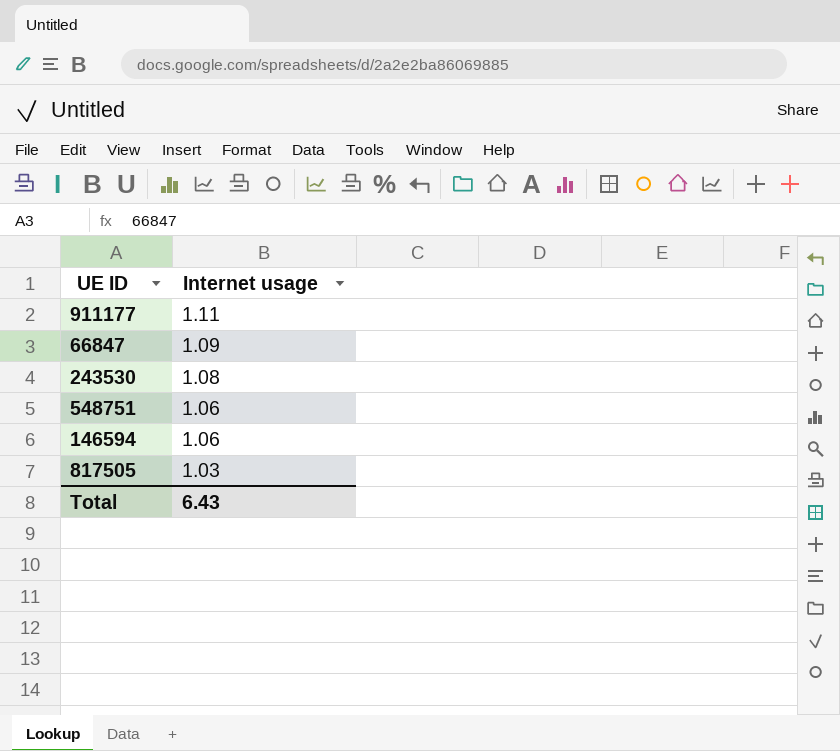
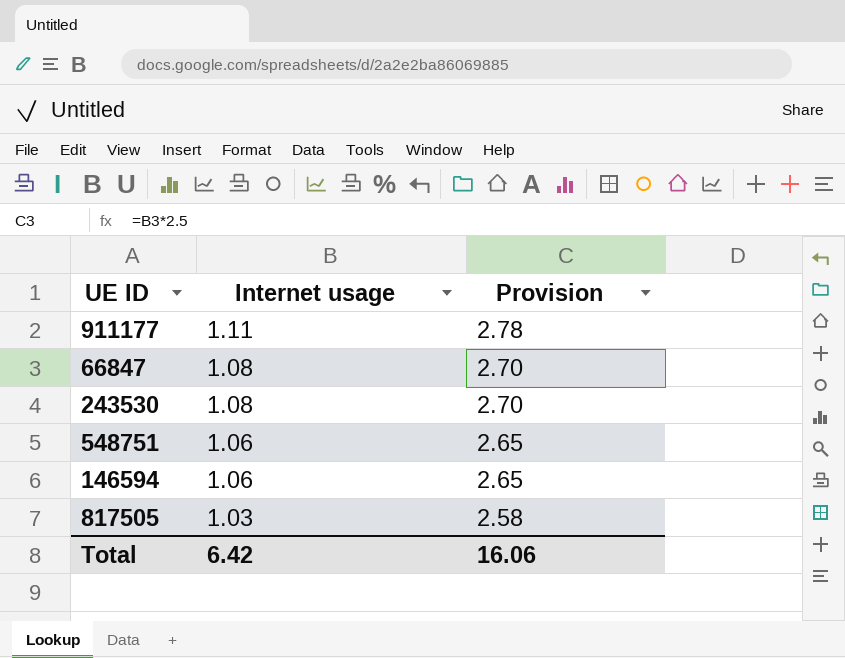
column Provision | formula: none -> [Internet usage] * 2.5
66847 | Internet usage: 1.09 -> 1.08
Total | Internet usage: 6.43 -> 6.42

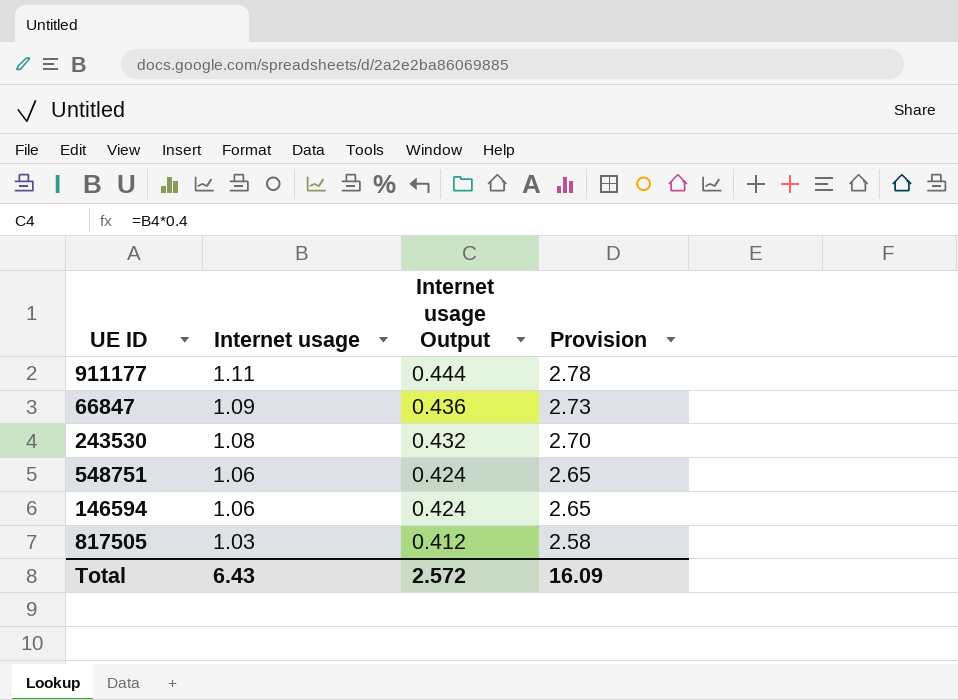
column Internet usage Output | formula: none -> [Internet usage] * 0.4
66847 | Internet usage: 1.08 -> 1.09
66847 | Provision: 2.70 -> 2.73
Total | Internet usage: 6.42 -> 6.43
Total | Provision: 16.06 -> 16.09

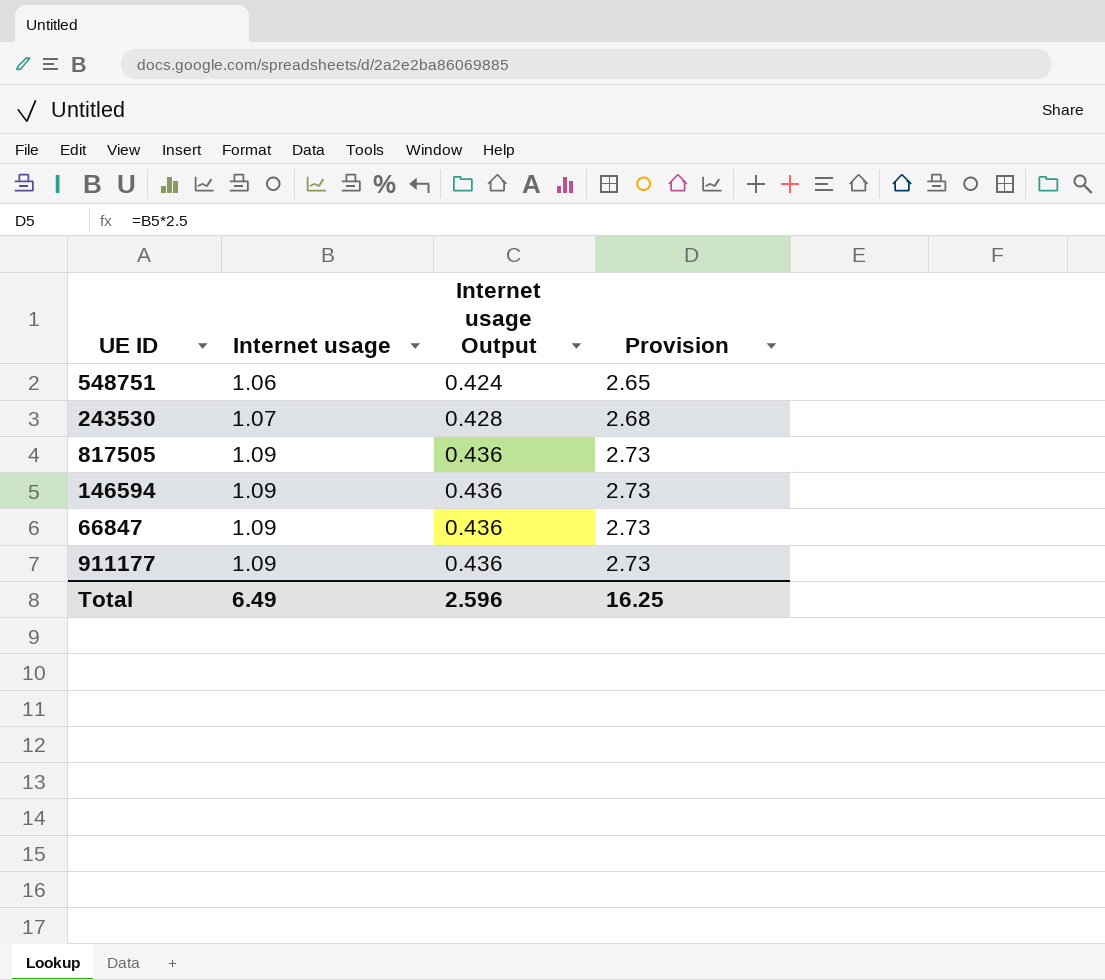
row order: Internet usage descending -> Internet usage ascending
243530 | Internet usage: 1.08 -> 1.07
243530 | Internet usage Output: 0.432 -> 0.428
243530 | Provision: 2.70 -> 2.68
817505 | Internet usage: 1.03 -> 1.09
817505 | Internet usage Output: 0.412 -> 0.436
817505 | Provision: 2.58 -> 2.73
146594 | Internet usage: 1.06 -> 1.09
146594 | Internet usage Output: 0.424 -> 0.436
146594 | Provision: 2.65 -> 2.73
911177 | Internet usage: 1.11 -> 1.09
911177 | Internet usage Output: 0.444 -> 0.436
911177 | Provision: 2.78 -> 2.73
Total | Internet usage: 6.43 -> 6.49
Total | Internet usage Output: 2.572 -> 2.596
Total | Provision: 16.09 -> 16.25

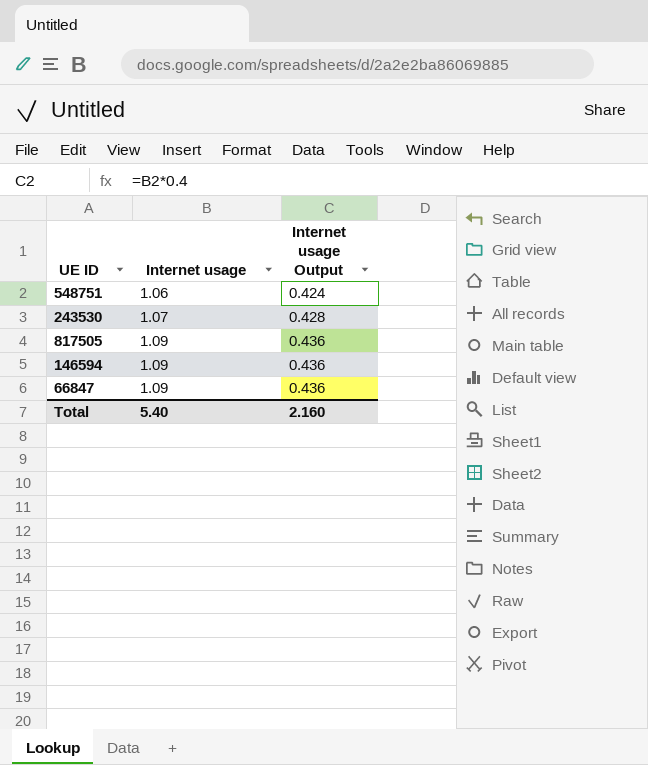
column Provision | formula: [Internet usage] * 2.5 -> none
row 911177: 1.09 | 0.436 | 2.73 -> none
Total | Internet usage: 6.49 -> 5.40
Total | Internet usage Output: 2.596 -> 2.160

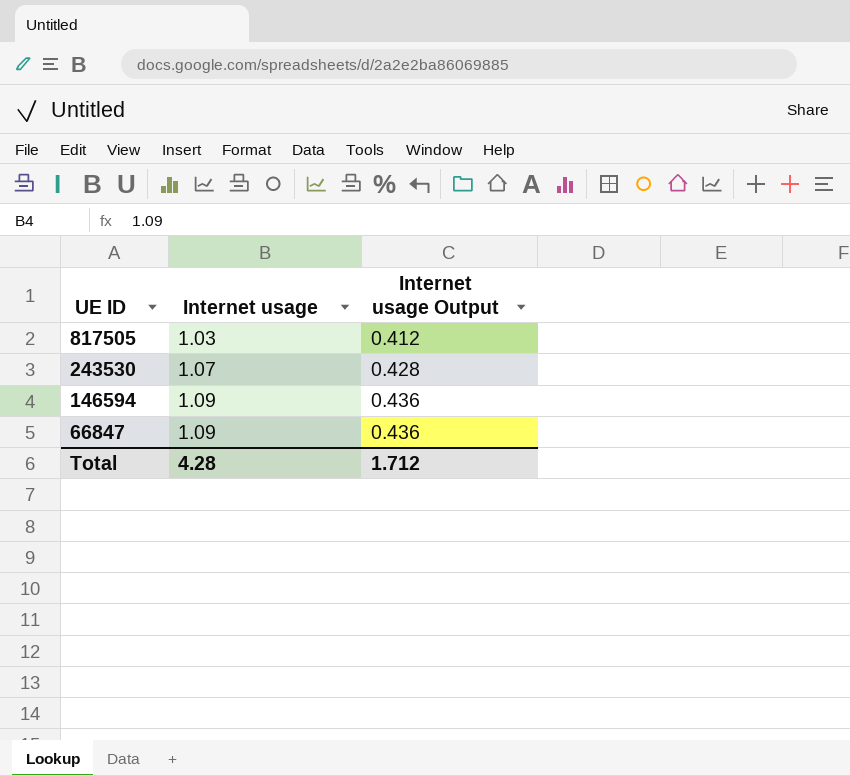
row order: Internet usage ascending -> UE ID descending
row 548751: 1.06 | 0.424 -> none
817505 | Internet usage: 1.09 -> 1.03
817505 | Internet usage Output: 0.436 -> 0.412
Total | Internet usage: 5.40 -> 4.28
Total | Internet usage Output: 2.160 -> 1.712

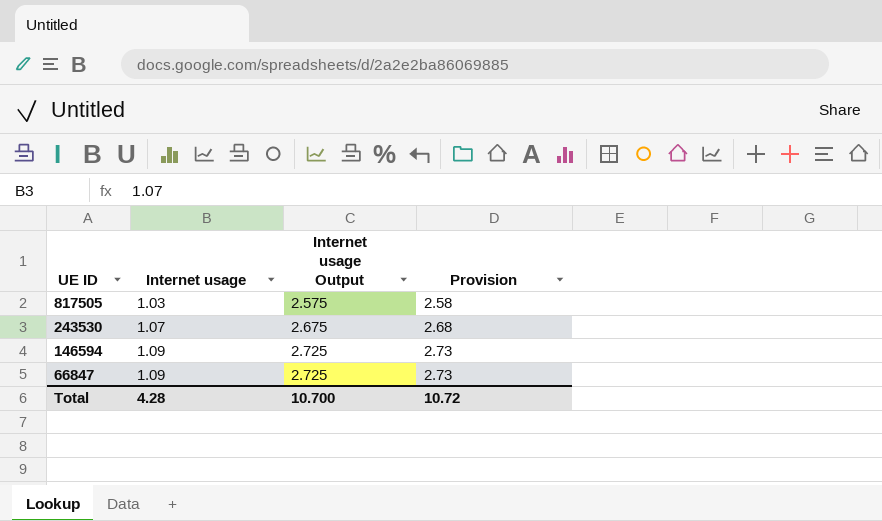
column Internet usage Output | formula: [Internet usage] * 0.4 -> [Internet usage] * 2.5
column Provision | formula: none -> [Internet usage] * 2.5
Total | Internet usage Output: 1.712 -> 10.700

